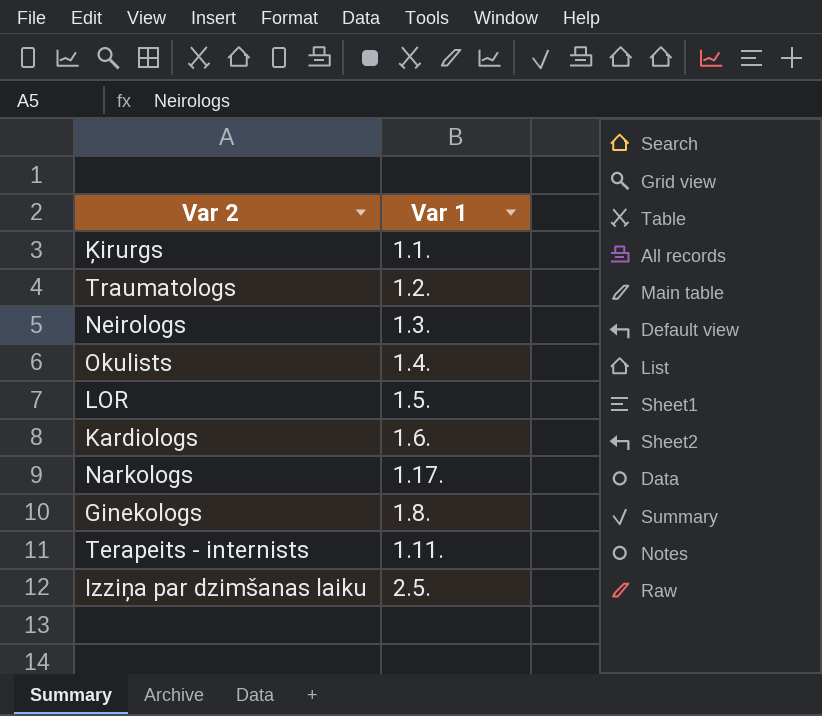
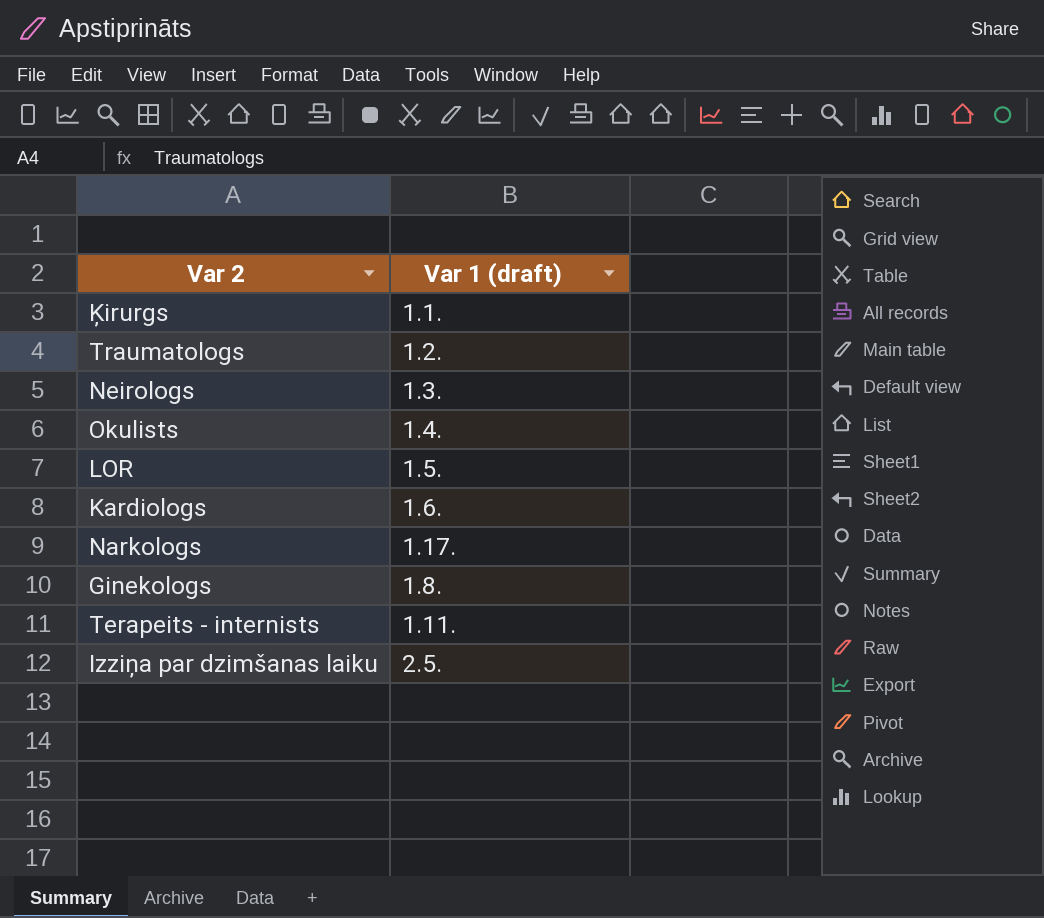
column name: Var 1 -> Var 1 (draft)

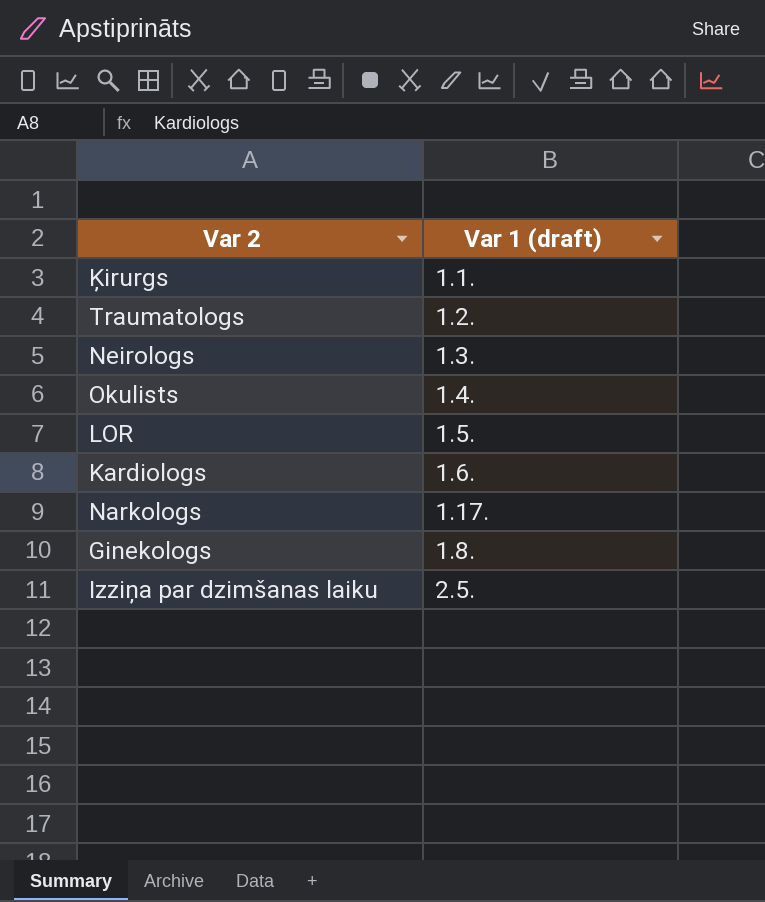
row Terapeits - internists: 1.11. -> none

